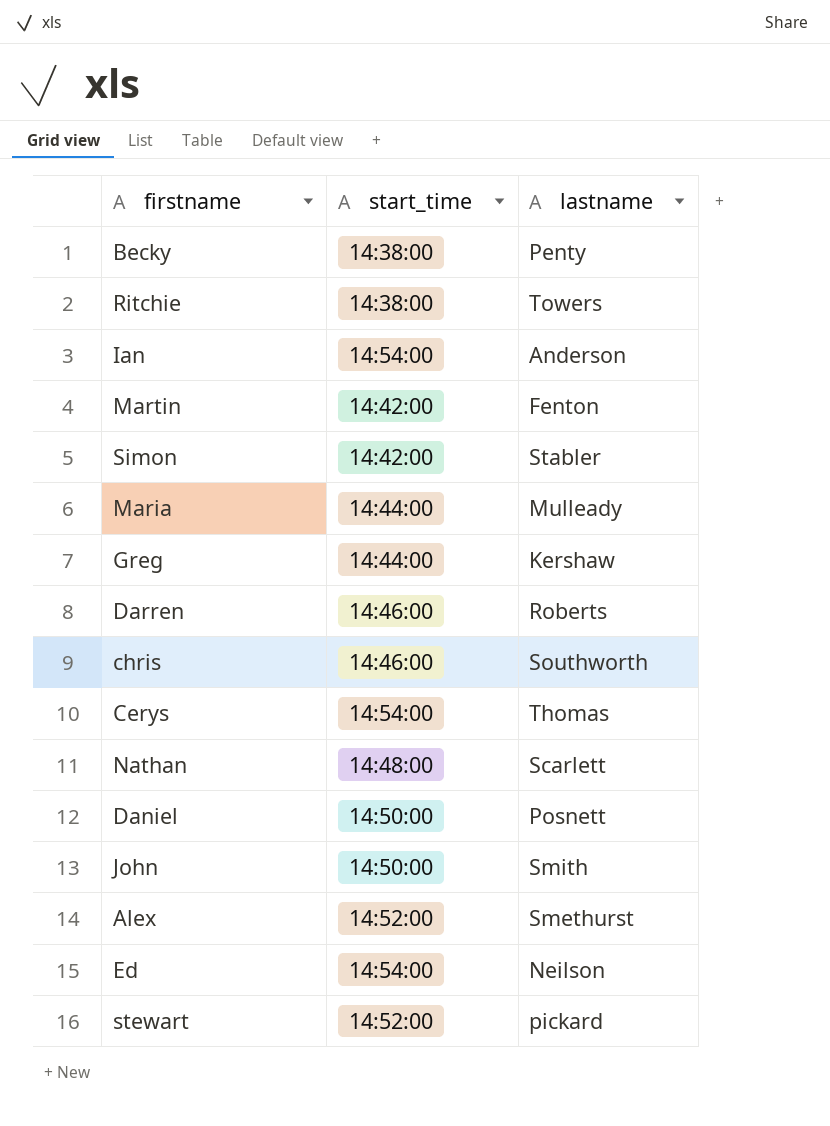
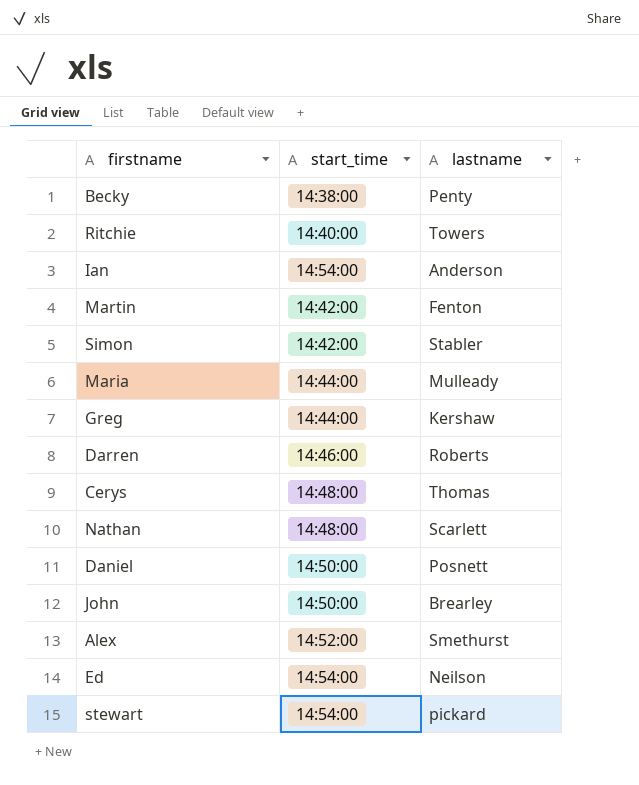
row chris: 14:46:00 | Southworth -> none
Ritchie | start_time: 14:38:00 -> 14:40:00
Cerys | start_time: 14:54:00 -> 14:48:00
John | lastname: Smith -> Brearley
stewart | start_time: 14:52:00 -> 14:54:00

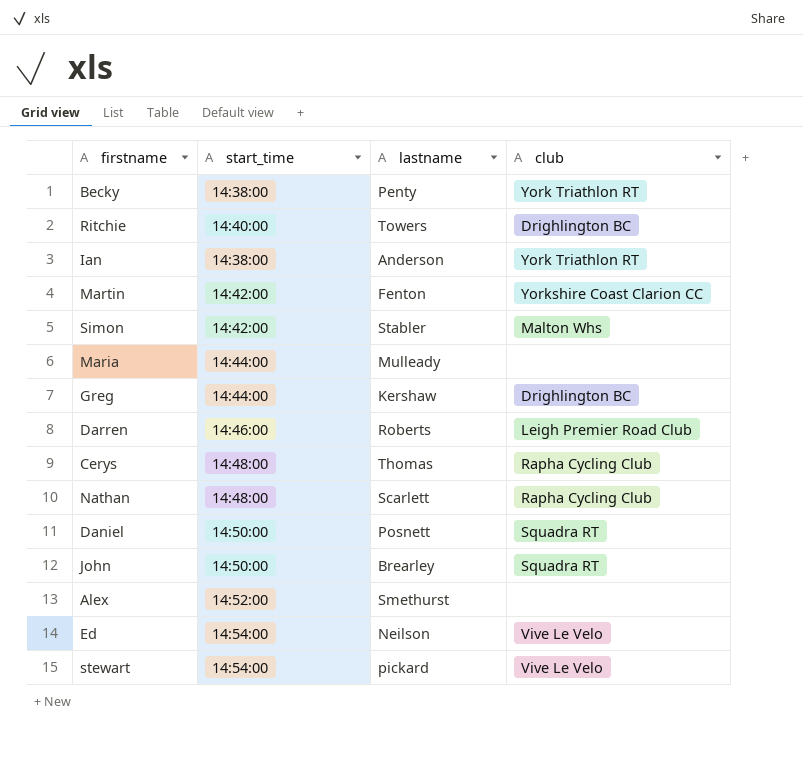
column club | position: none -> 4
Ian | start_time: 14:54:00 -> 14:38:00

